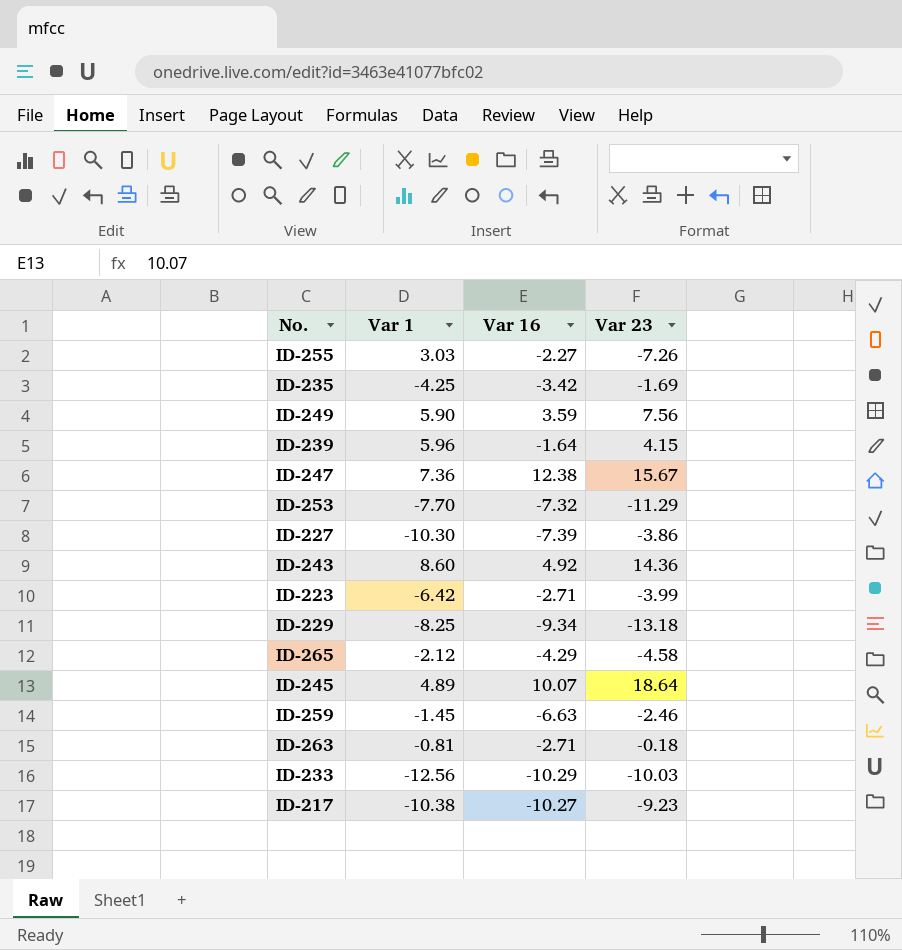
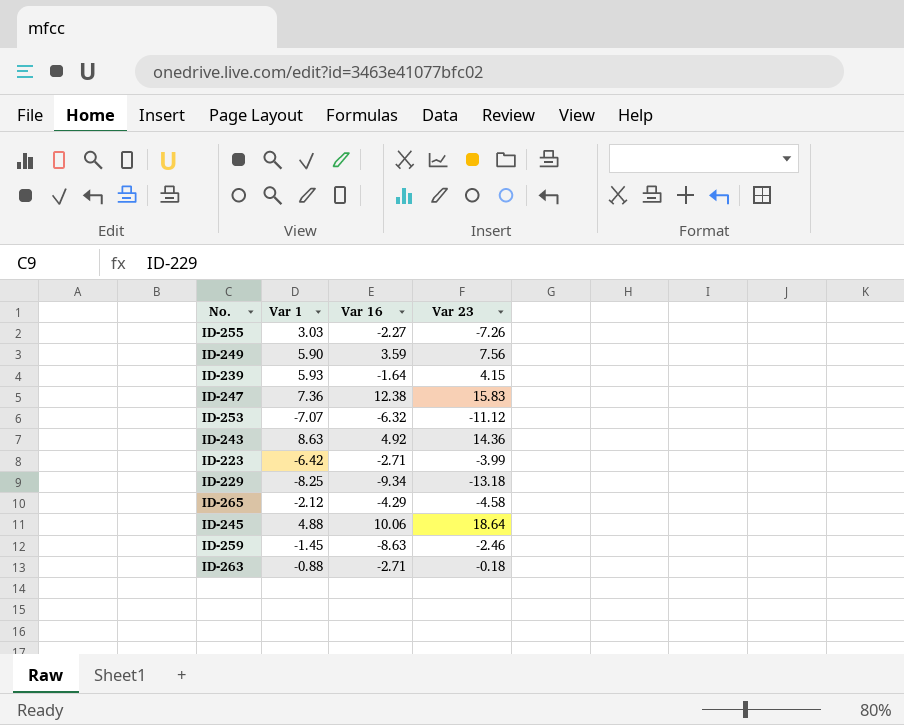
row ID-235: -4.25 | -3.42 | -1.69 -> none
row ID-227: -10.30 | -7.39 | -3.86 -> none
row ID-233: -12.56 | -10.29 | -10.03 -> none
row ID-217: -10.38 | -10.27 | -9.23 -> none
ID-239 | Var 1: 5.96 -> 5.93
ID-247 | Var 23: 15.67 -> 15.83
ID-253 | Var 1: -7.70 -> -7.07
ID-253 | Var 16: -7.32 -> -6.32
ID-253 | Var 23: -11.29 -> -11.12
ID-243 | Var 1: 8.60 -> 8.63
ID-245 | Var 1: 4.89 -> 4.88
ID-245 | Var 16: 10.07 -> 10.06
ID-259 | Var 16: -6.63 -> -8.63
ID-263 | Var 1: -0.81 -> -0.88

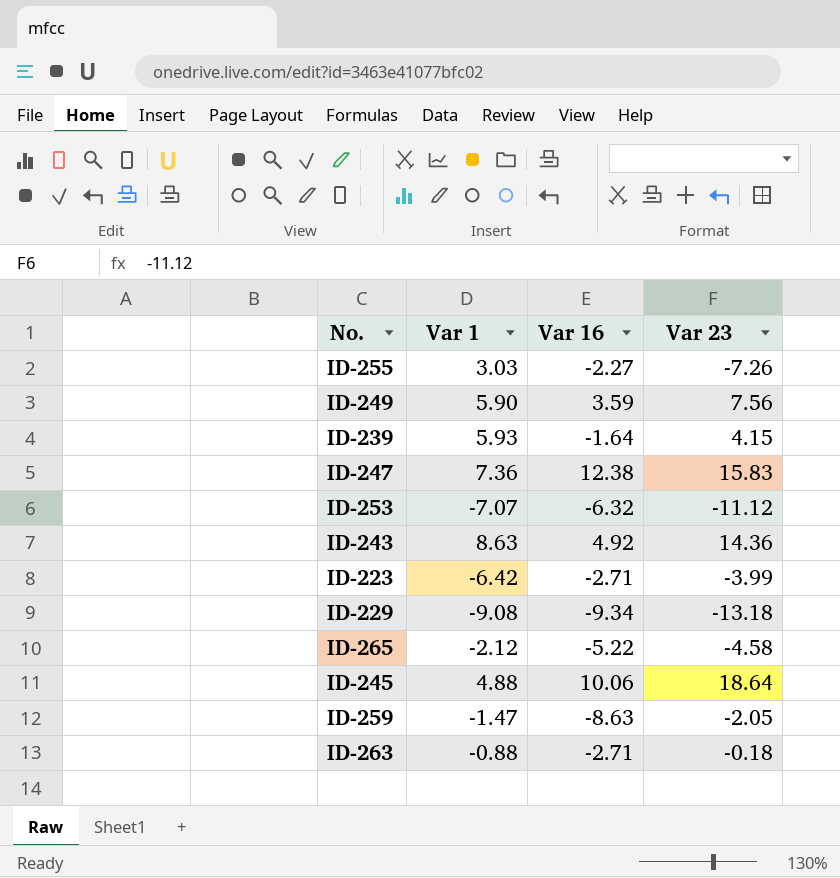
ID-229 | Var 1: -8.25 -> -9.08
ID-265 | Var 16: -4.29 -> -5.22
ID-259 | Var 1: -1.45 -> -1.47
ID-259 | Var 23: -2.46 -> -2.05

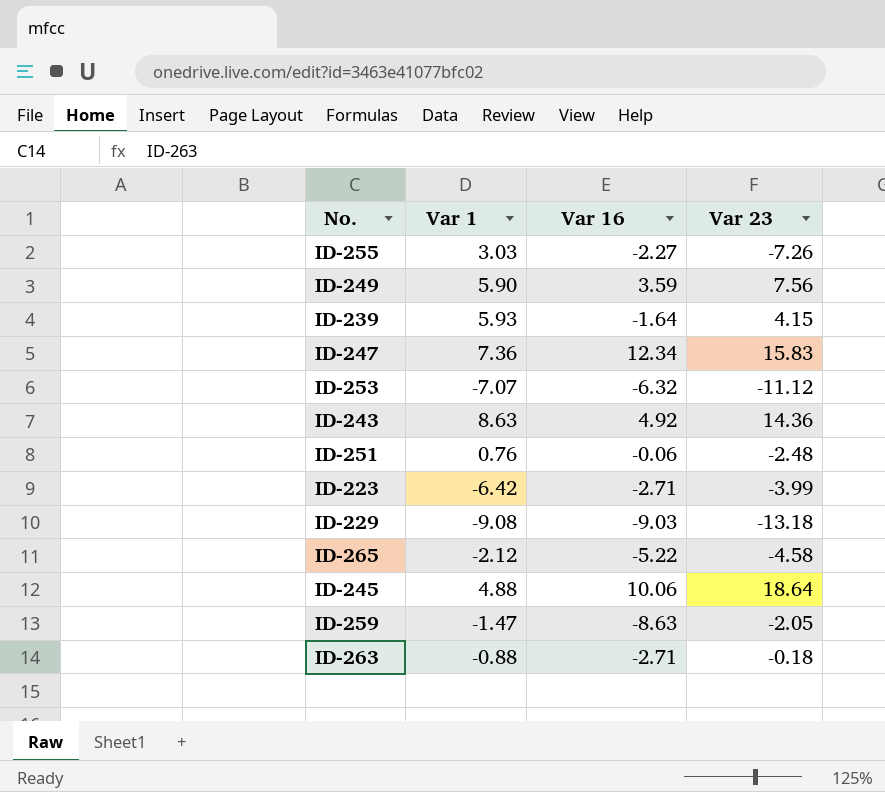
ID-247 | Var 16: 12.38 -> 12.34
row ID-251: none -> 0.76 | -0.06 | -2.48
ID-229 | Var 16: -9.34 -> -9.03

